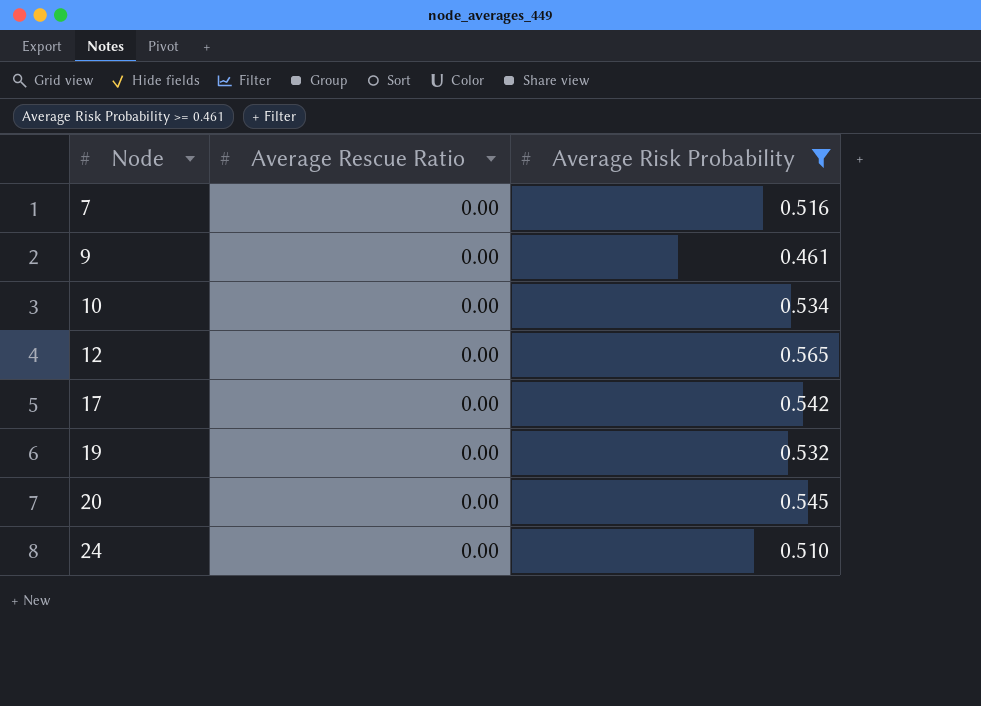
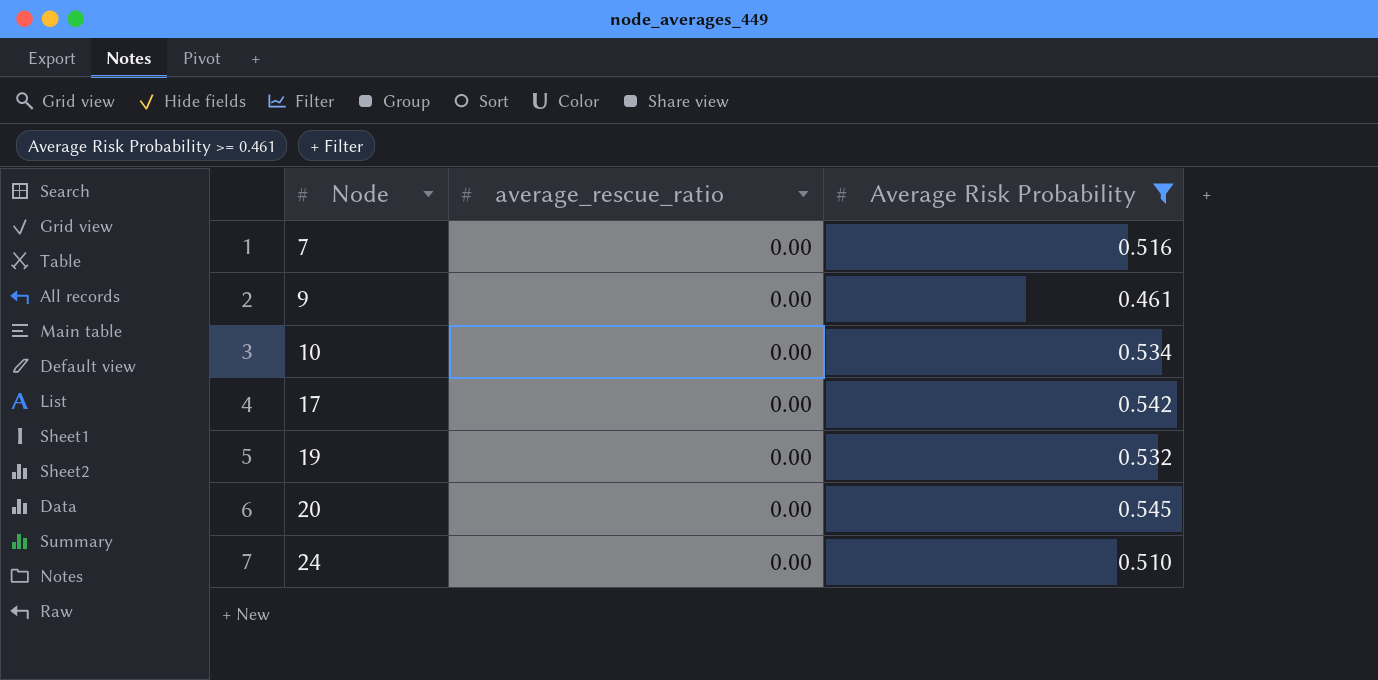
column name: Average Rescue Ratio -> average_rescue_ratio
row 12: 0.00 | 0.565 -> none

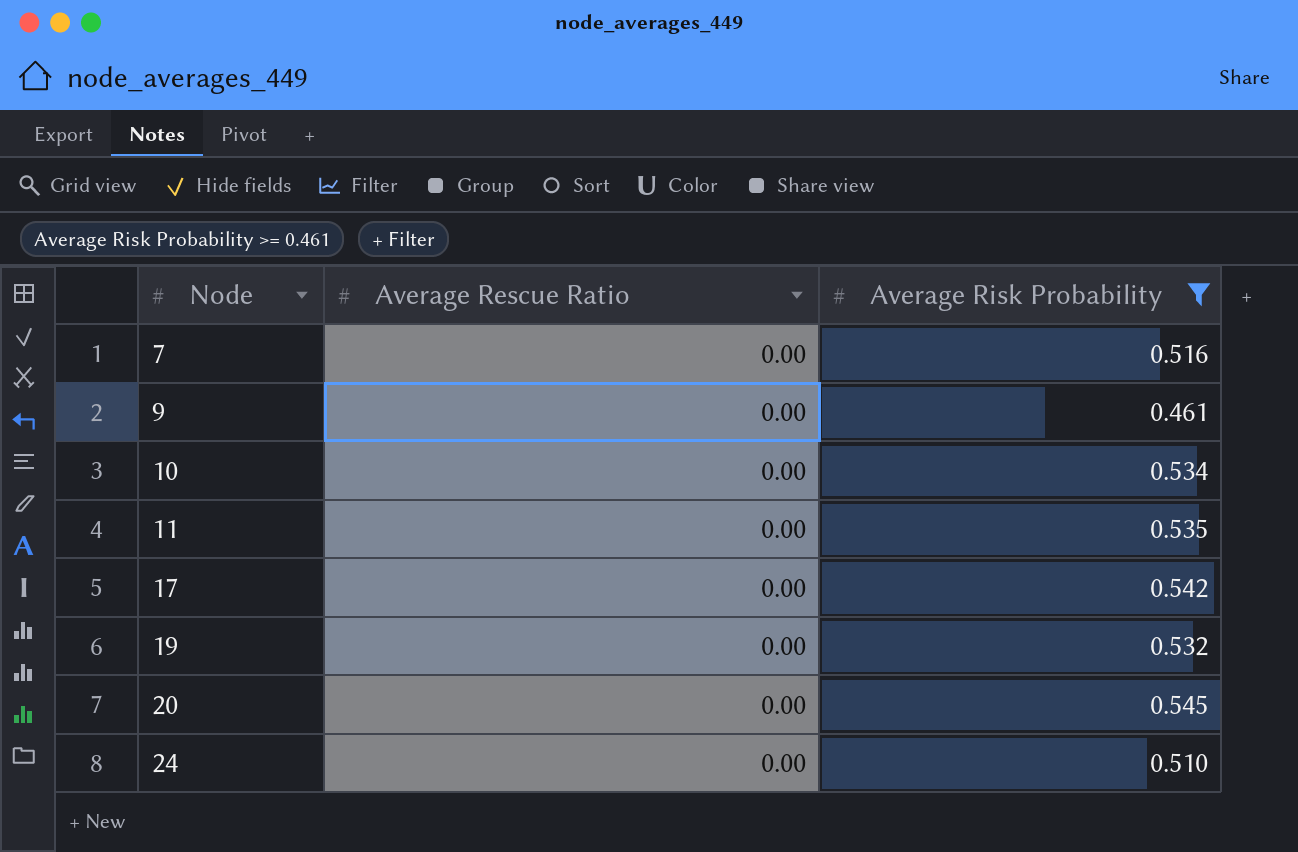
column name: average_rescue_ratio -> Average Rescue Ratio
row 11: none -> 0.00 | 0.535

